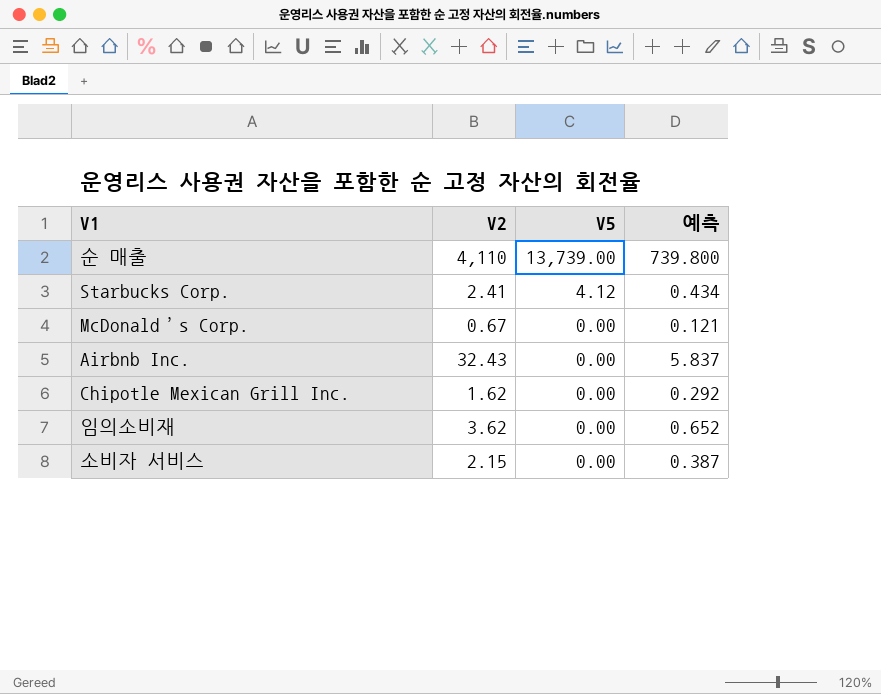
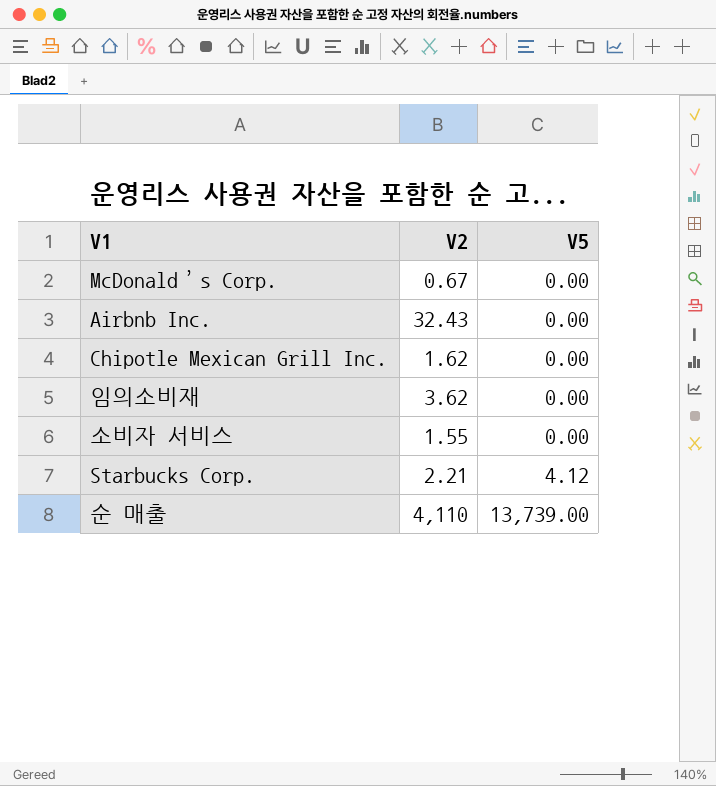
row order: V5 descending -> V5 ascending
column 예측 | formula: [V2] * 0.18 -> none
소비자 서비스 | V2: 2.15 -> 1.55
Starbucks Corp. | V2: 2.41 -> 2.21

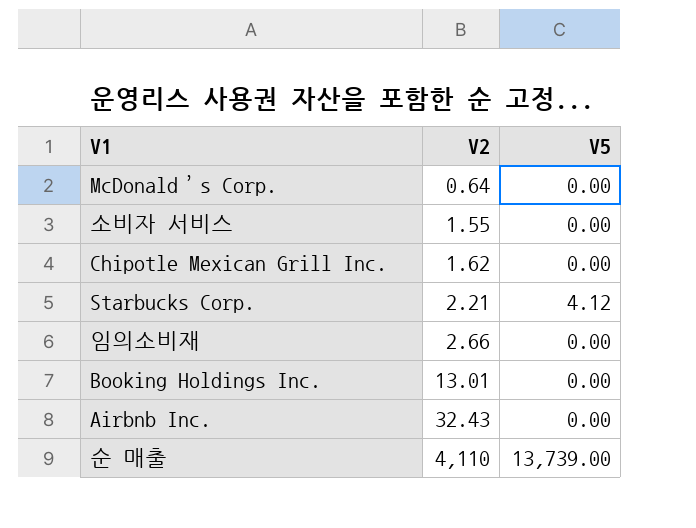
row order: V5 ascending -> V2 ascending
McDonald’s Corp. | V2: 0.67 -> 0.64
임의소비재 | V2: 3.62 -> 2.66
row Booking Holdings Inc.: none -> 13.01 | 0.00

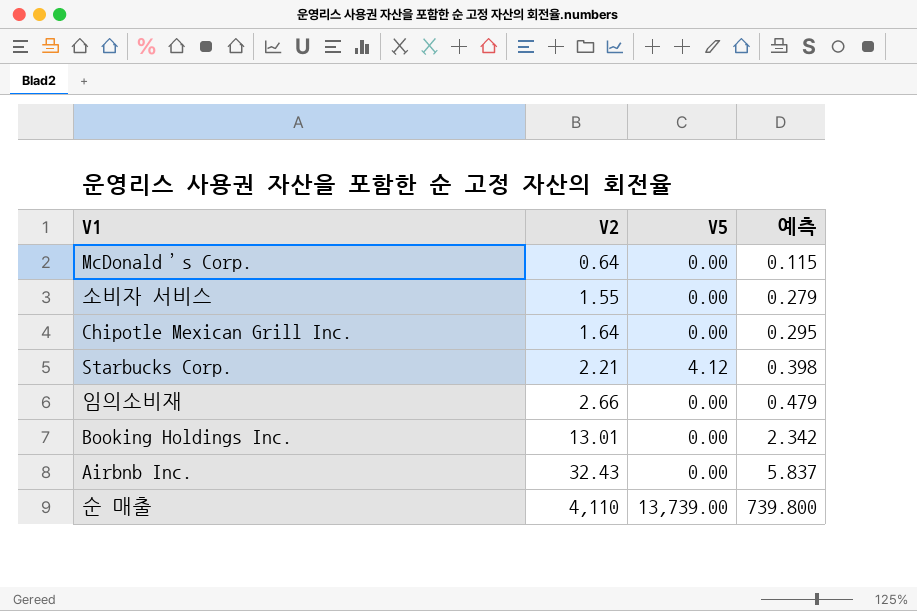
column 예측 | formula: none -> [V2] * 0.18
Chipotle Mexican Grill Inc. | V2: 1.62 -> 1.64

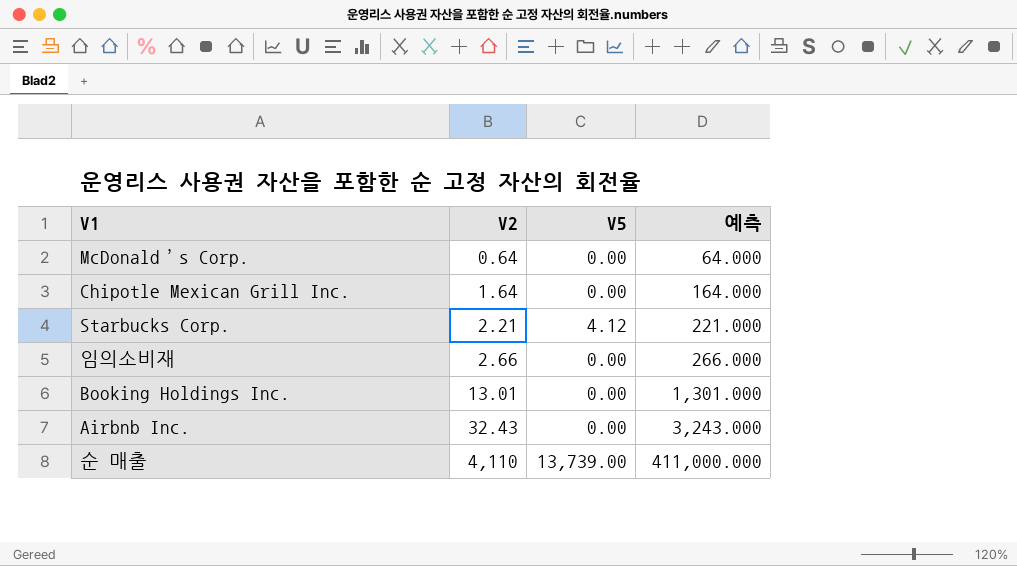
column 예측 | formula: [V2] * 0.18 -> [V2] * 100
row 소비자 서비스: 1.55 | 0.00 | 0.279 -> none

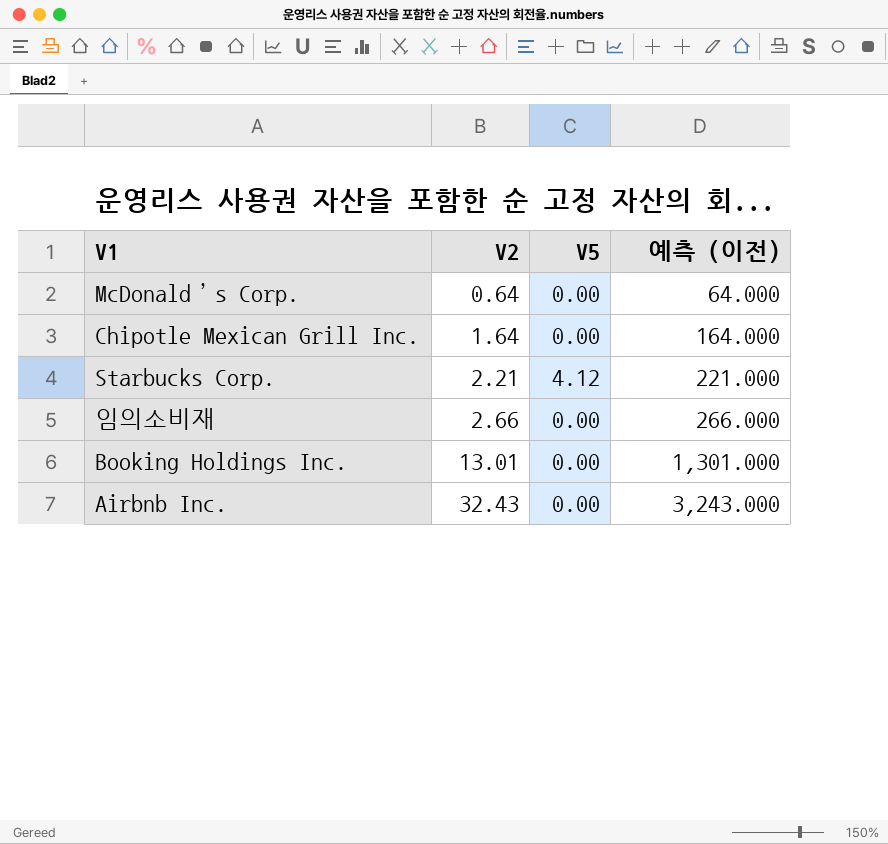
column name: 예측 -> 예측 (이전)
row 순 매출: 4,110 | 13,739.00 | 411,000.000 -> none

